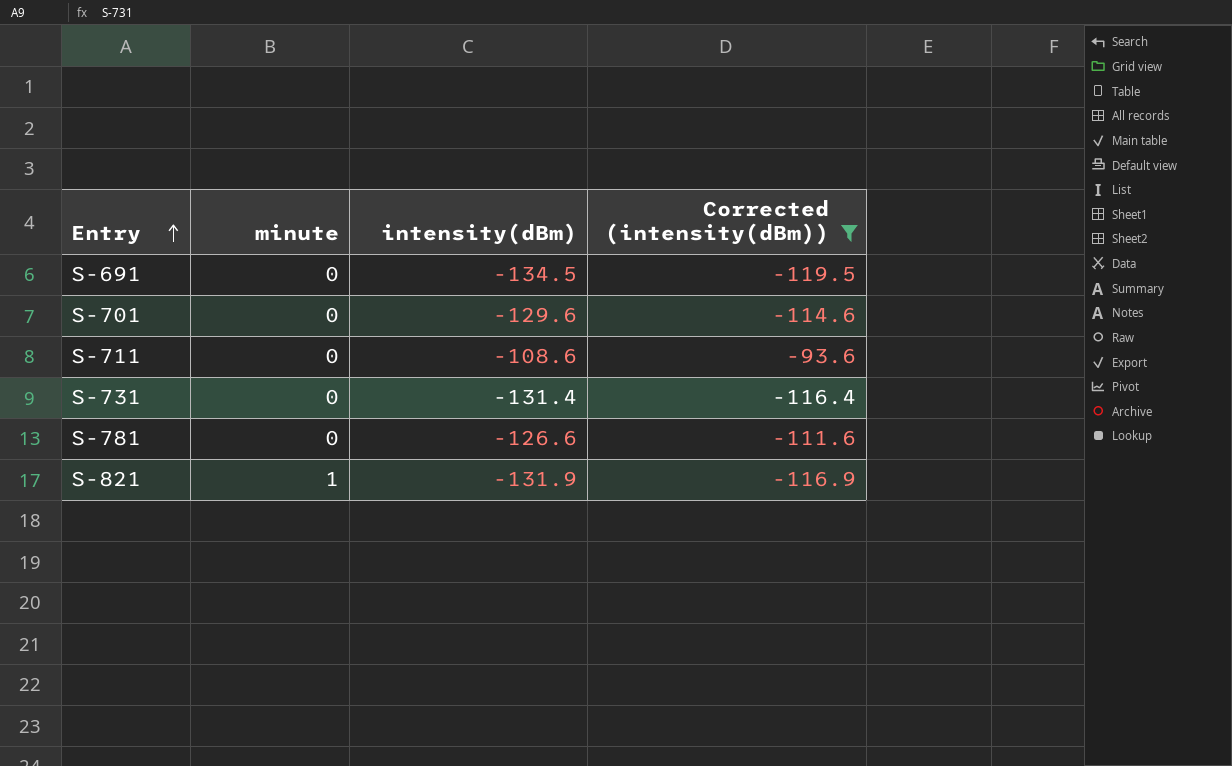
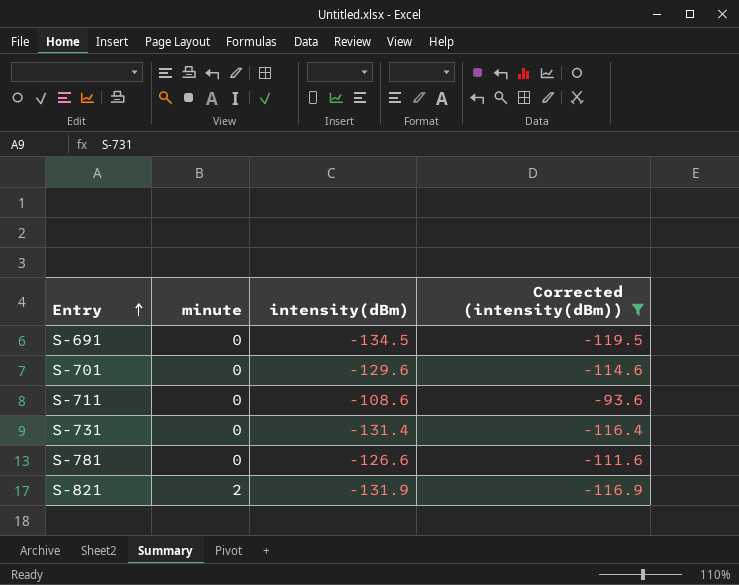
S-821 | minute: 1 -> 2

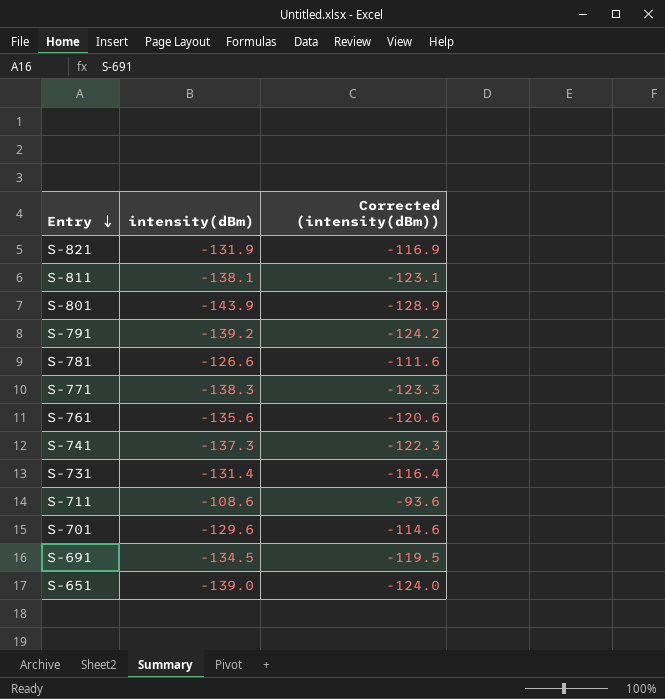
filter: Corrected (intensity(dBm)) >= -119.5 -> none
row order: Entry ascending -> Entry descending
column minute | position: 2 -> none

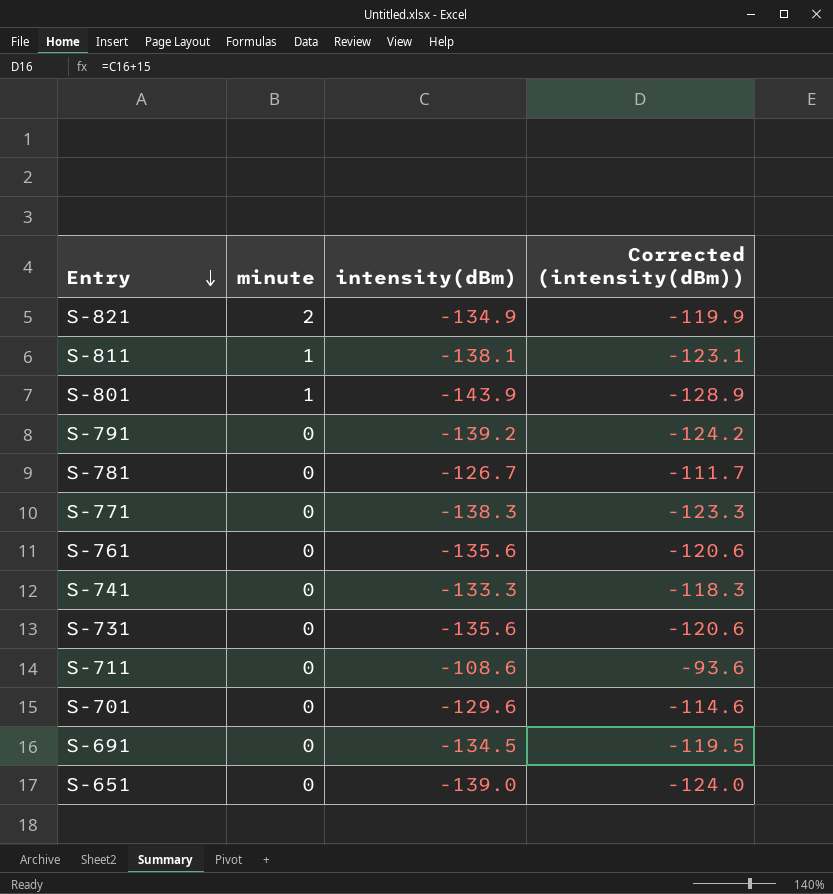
column minute | position: none -> 2
S-821 | intensity(dBm): -131.9 -> -134.9
S-821 | Corrected (intensity(dBm)): -116.9 -> -119.9
S-781 | intensity(dBm): -126.6 -> -126.7
S-781 | Corrected (intensity(dBm)): -111.6 -> -111.7
S-741 | intensity(dBm): -137.3 -> -133.3
S-741 | Corrected (intensity(dBm)): -122.3 -> -118.3
S-731 | intensity(dBm): -131.4 -> -135.6
S-731 | Corrected (intensity(dBm)): -116.4 -> -120.6

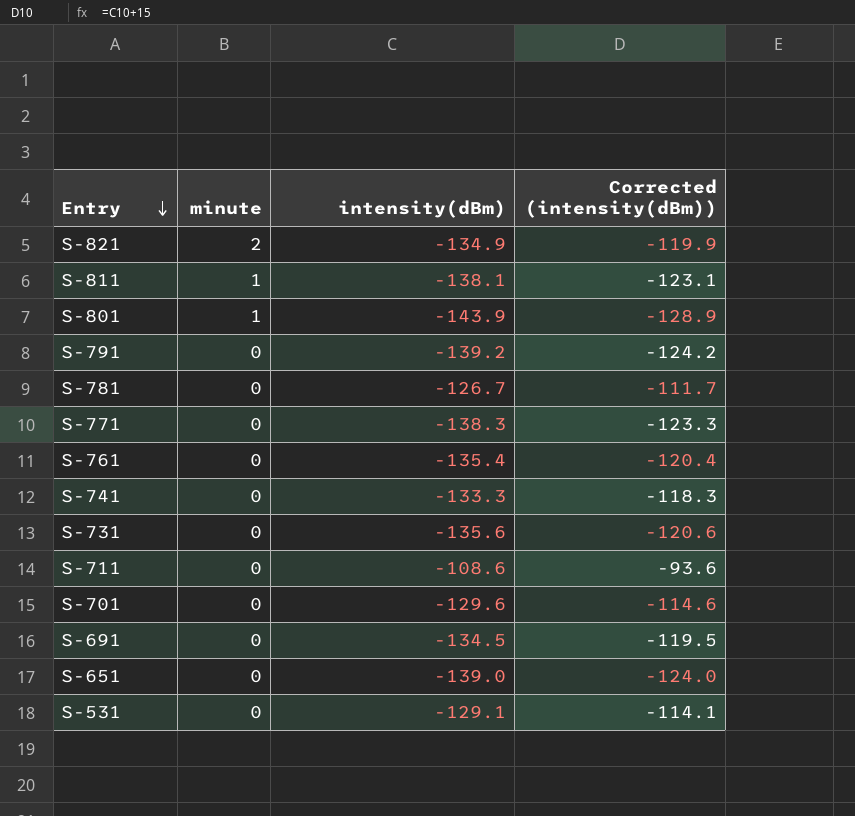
S-761 | intensity(dBm): -135.6 -> -135.4
S-761 | Corrected (intensity(dBm)): -120.6 -> -120.4
row S-531: none -> 0 | -129.1 | -114.1

